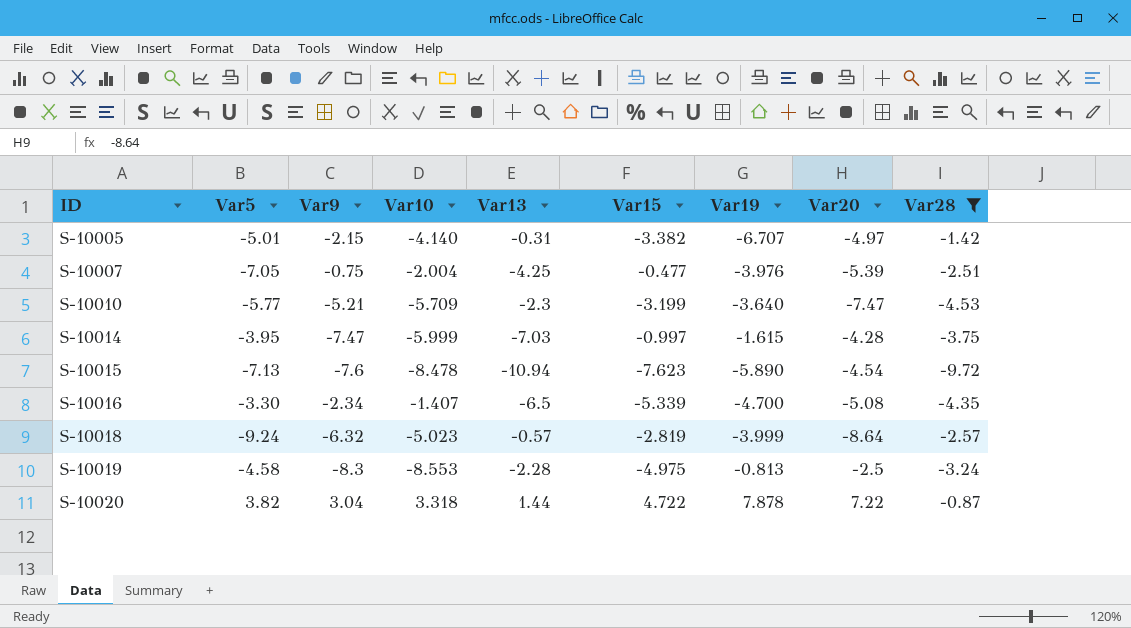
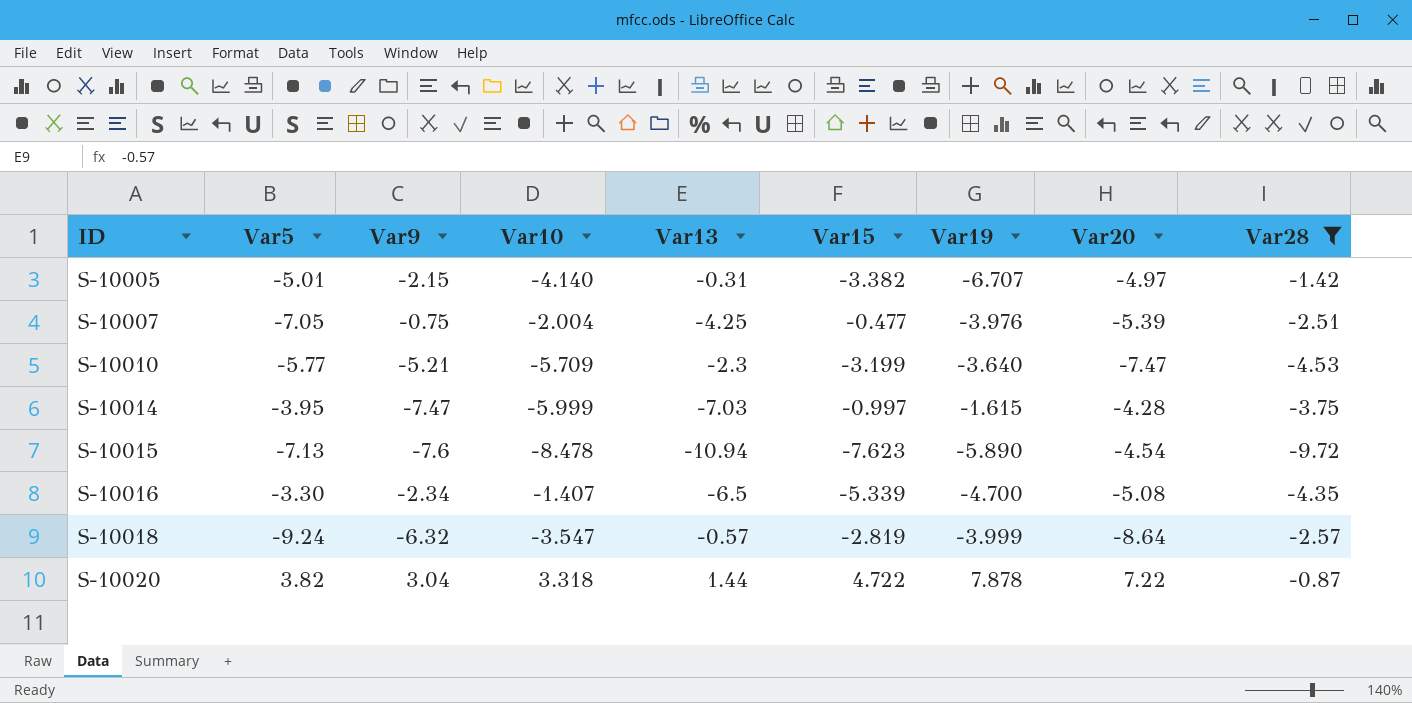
row S-10019: -4.58 | -8.3 | -8.553 | -2.28 | -4.975 | -0.813 | -2.5 | -3.24 -> none
S-10018 | Var10: -5.023 -> -3.547

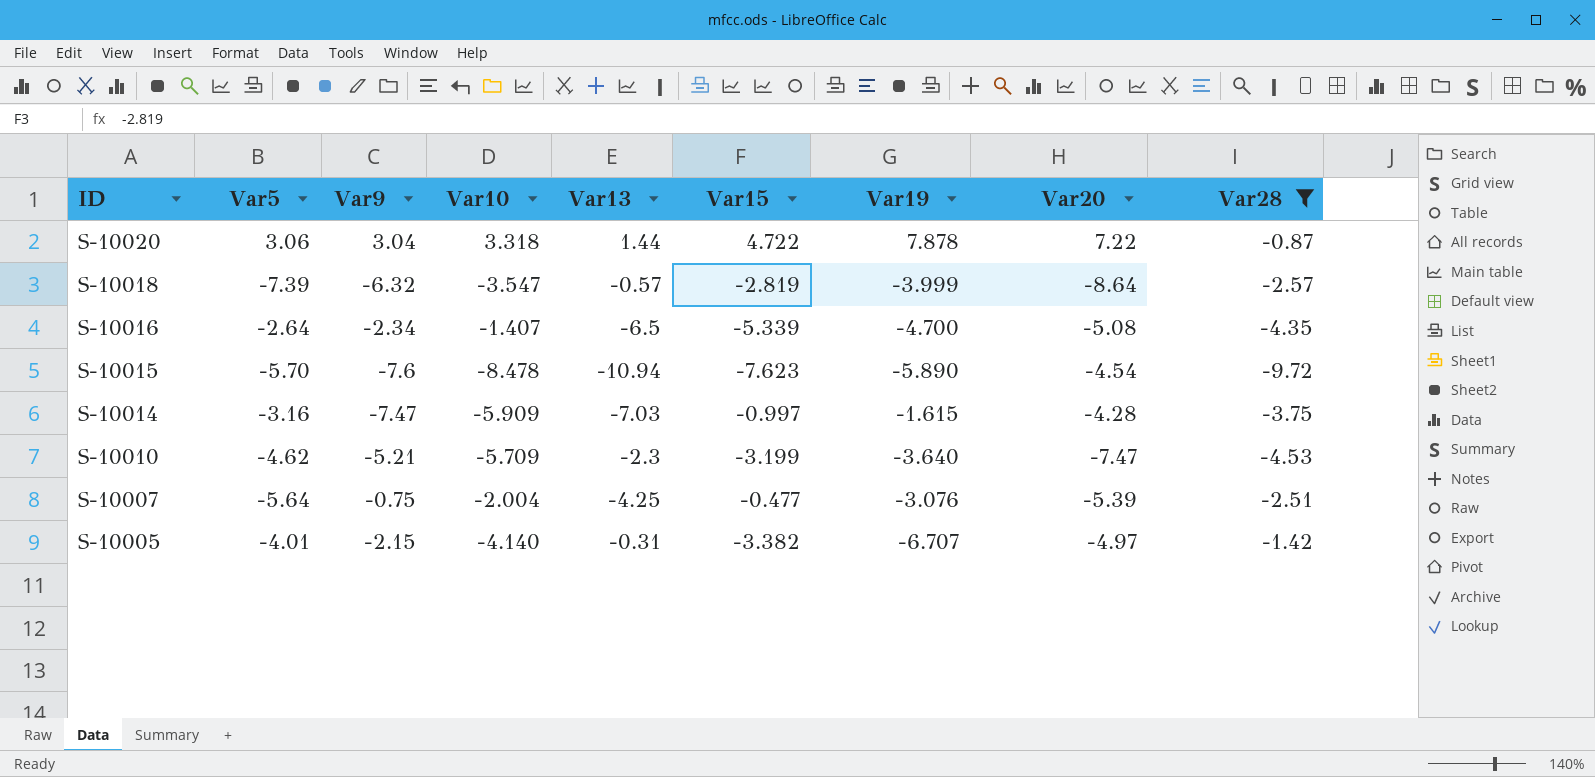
row order: ID ascending -> ID descending
S-10020 | Var5: 3.82 -> 3.06
S-10018 | Var5: -9.24 -> -7.39
S-10016 | Var5: -3.30 -> -2.64
S-10015 | Var5: -7.13 -> -5.70
S-10014 | Var5: -3.95 -> -3.16
S-10014 | Var10: -5.999 -> -5.909
S-10010 | Var5: -5.77 -> -4.62
S-10007 | Var5: -7.05 -> -5.64
S-10007 | Var19: -3.976 -> -3.076
S-10005 | Var5: -5.01 -> -4.01

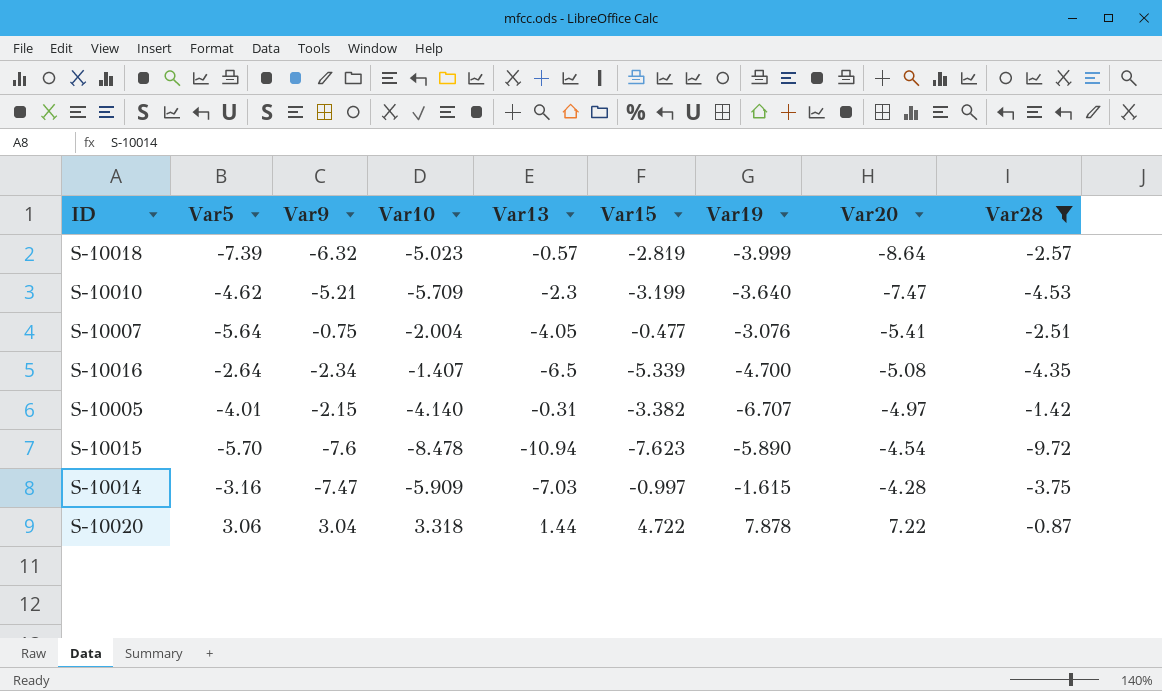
row order: ID descending -> Var20 ascending
S-10018 | Var10: -3.547 -> -5.023
S-10007 | Var13: -4.25 -> -4.05
S-10007 | Var20: -5.39 -> -5.41

